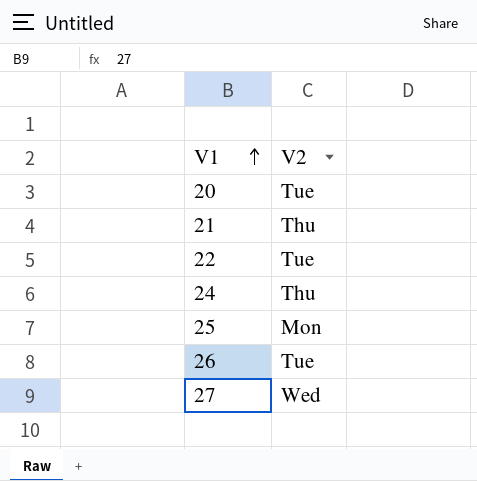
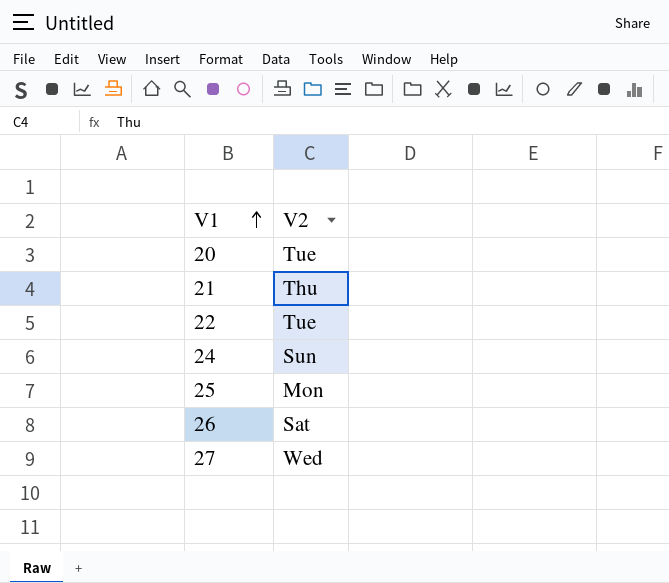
24 | V2: Thu -> Sun
26 | V2: Tue -> Sat

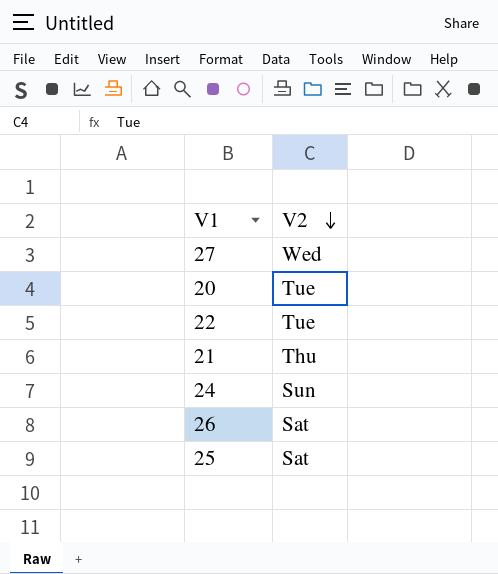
row order: V1 ascending -> V2 descending
25 | V2: Mon -> Sat

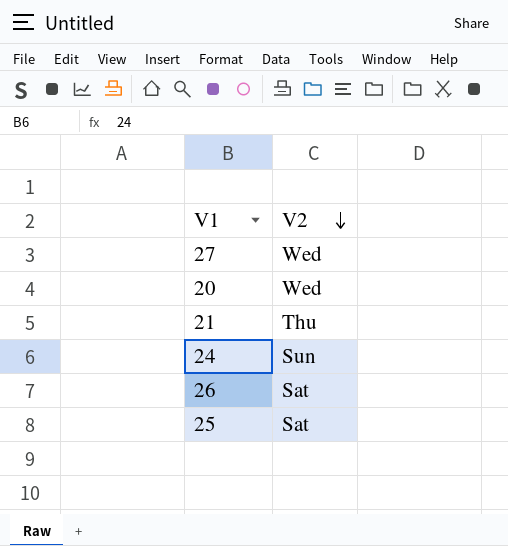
row 22: Tue -> none
20 | V2: Tue -> Wed

